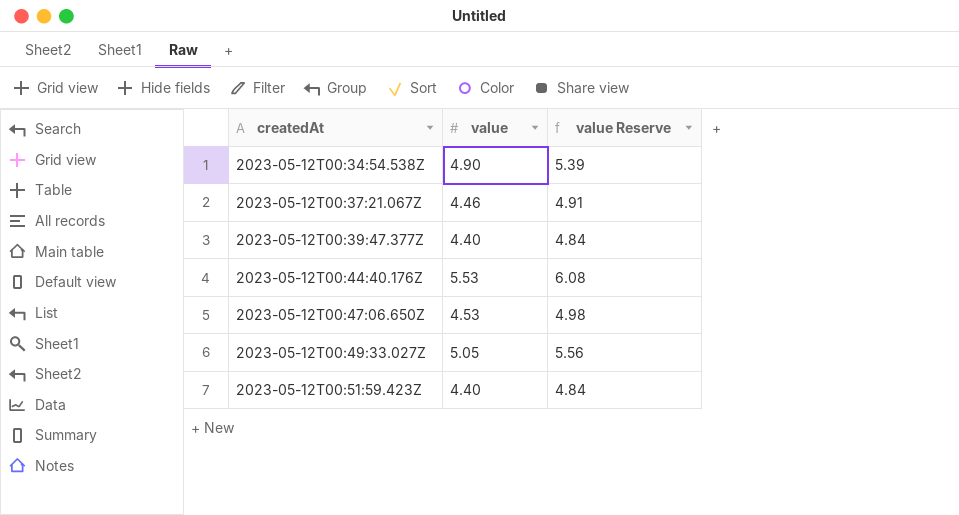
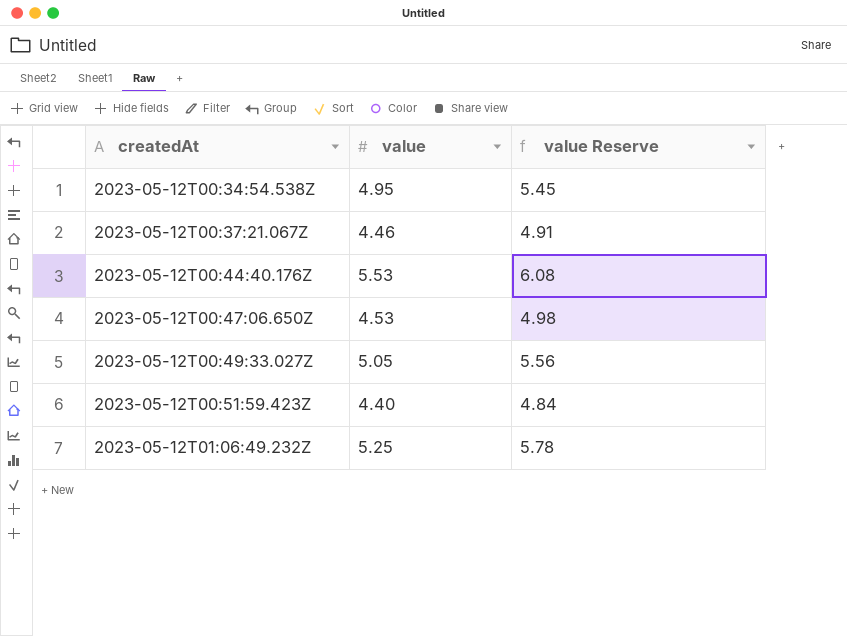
row 2023-05-12T00:39:47.377Z: 4.40 | 4.84 -> none
2023-05-12T00:34:54.538Z | value: 4.90 -> 4.95
2023-05-12T00:34:54.538Z | value Reserve: 5.39 -> 5.45
row 2023-05-12T01:06:49.232Z: none -> 5.25 | 5.78

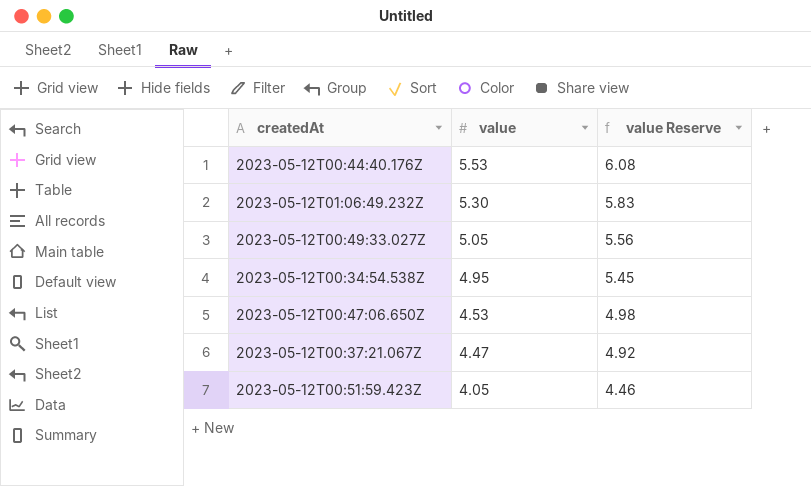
row order: createdAt ascending -> value descending
2023-05-12T01:06:49.232Z | value: 5.25 -> 5.30
2023-05-12T01:06:49.232Z | value Reserve: 5.78 -> 5.83
2023-05-12T00:37:21.067Z | value: 4.46 -> 4.47
2023-05-12T00:37:21.067Z | value Reserve: 4.91 -> 4.92
2023-05-12T00:51:59.423Z | value: 4.40 -> 4.05
2023-05-12T00:51:59.423Z | value Reserve: 4.84 -> 4.46

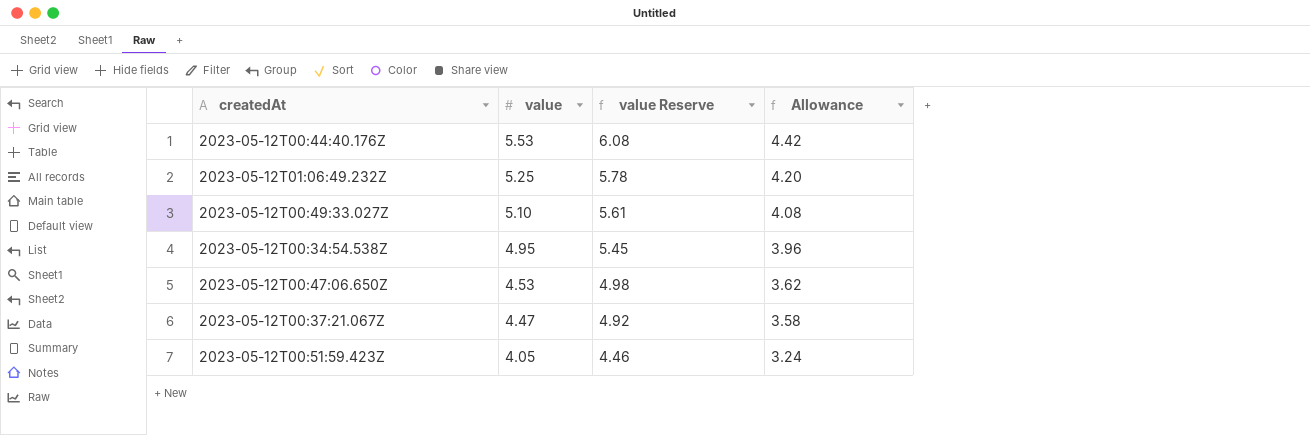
column Allowance | formula: none -> [value] * 0.8
2023-05-12T01:06:49.232Z | value: 5.30 -> 5.25
2023-05-12T01:06:49.232Z | value Reserve: 5.83 -> 5.78
2023-05-12T00:49:33.027Z | value: 5.05 -> 5.10
2023-05-12T00:49:33.027Z | value Reserve: 5.56 -> 5.61

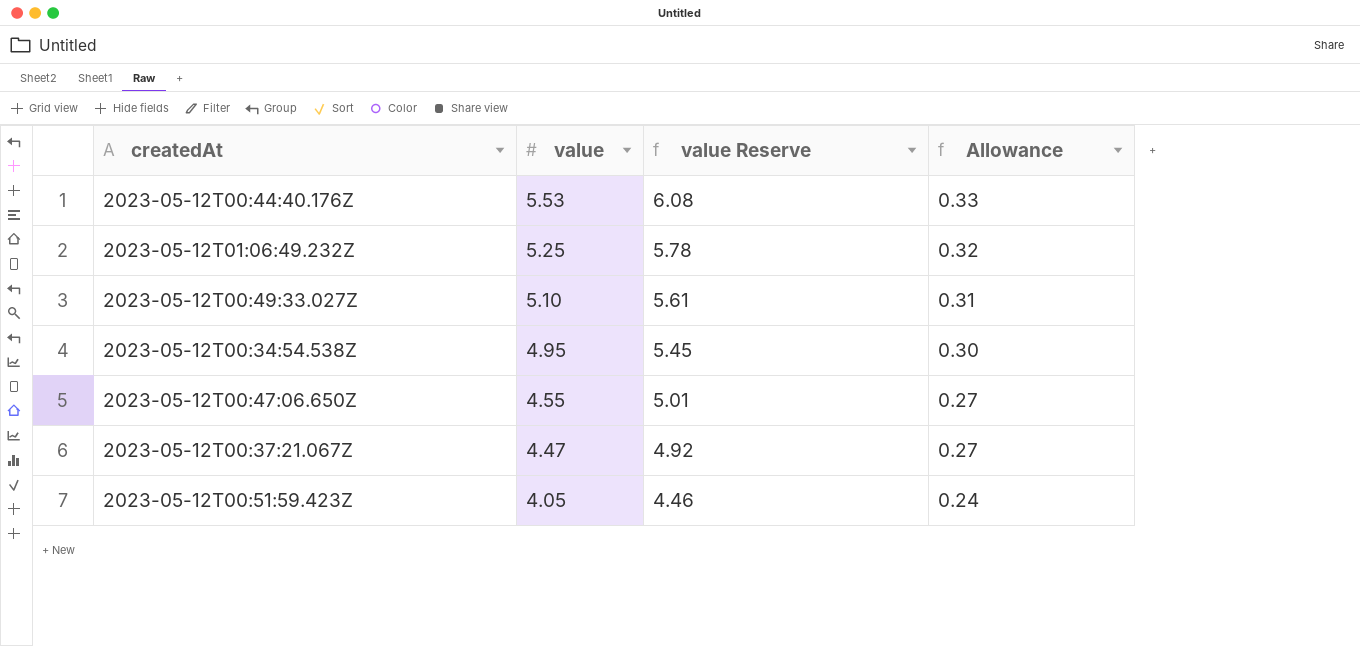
column Allowance | formula: [value] * 0.8 -> [value] * 0.06
2023-05-12T00:47:06.650Z | value: 4.53 -> 4.55
2023-05-12T00:47:06.650Z | value Reserve: 4.98 -> 5.01

